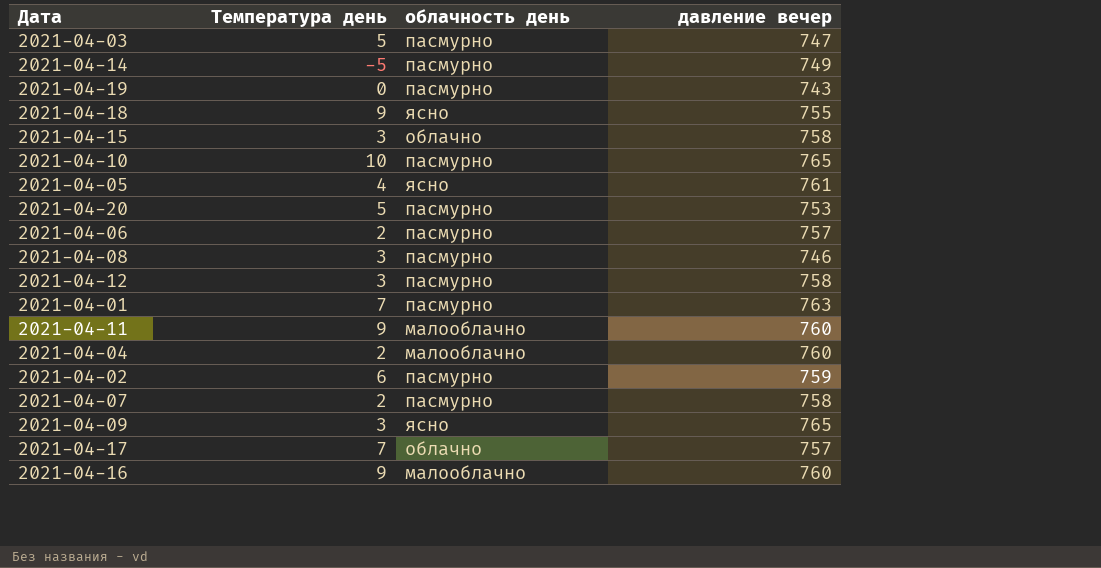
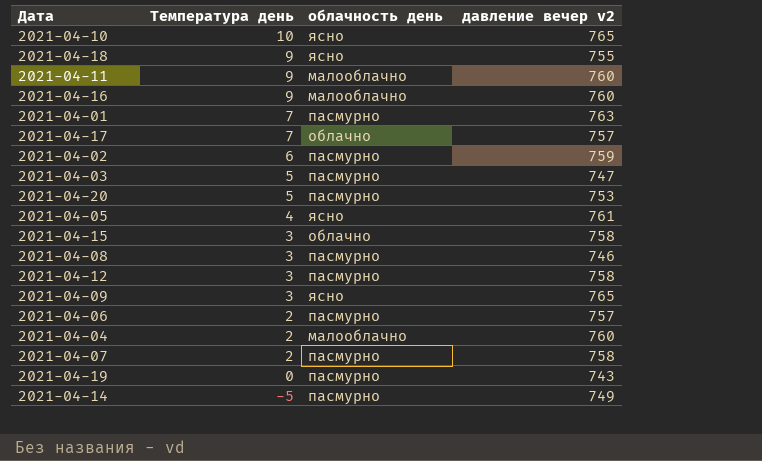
row order: none -> Температура день descending
column name: давление вечер -> давление вечер v2
2021-04-10 | облачность день: пасмурно -> ясно

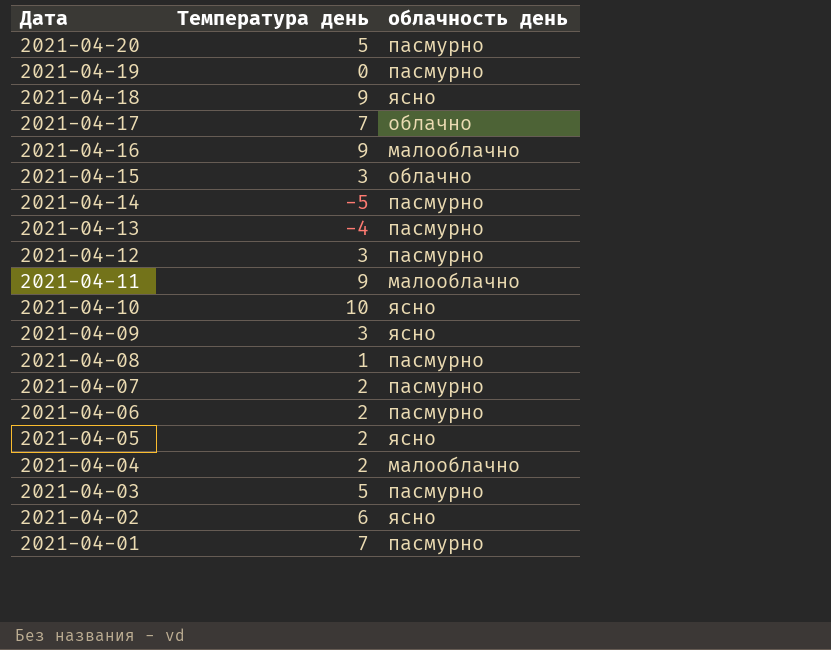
row order: Температура день descending -> Дата descending
column давление вечер v2 | position: 4 -> none
row 2021-04-13: none -> -4 | пасмурно
2021-04-08 | Температура день: 3 -> 1
2021-04-05 | Температура день: 4 -> 2
2021-04-02 | облачность день: пасмурно -> ясно

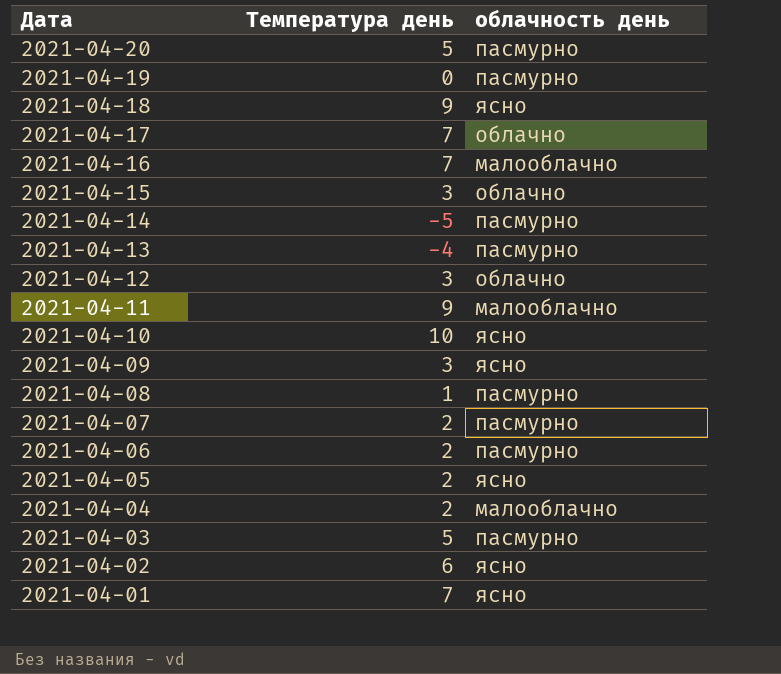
2021-04-16 | Температура день: 9 -> 7
2021-04-12 | облачность день: пасмурно -> облачно
2021-04-01 | облачность день: пасмурно -> ясно

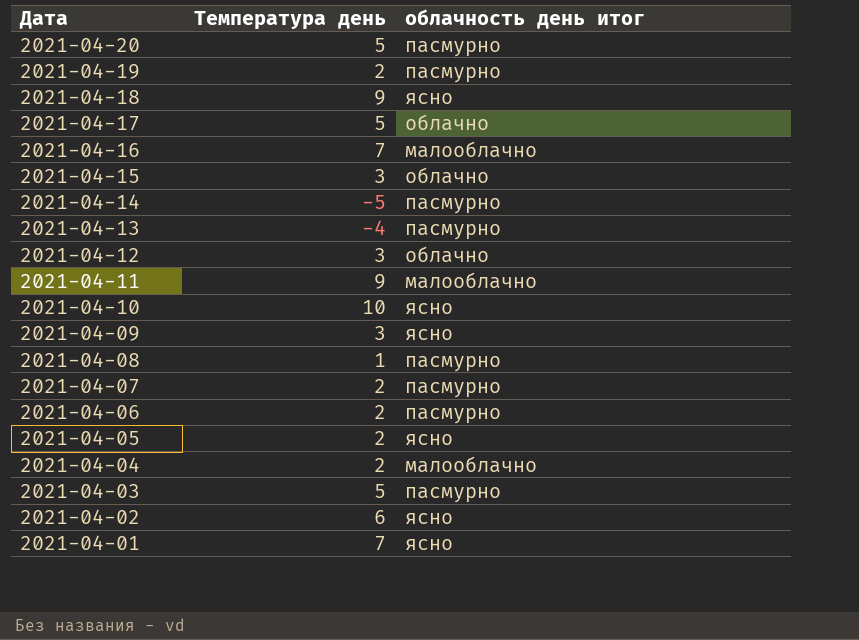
column name: облачность день -> облачность день итог
2021-04-19 | Температура день: 0 -> 2
2021-04-17 | Температура день: 7 -> 5

